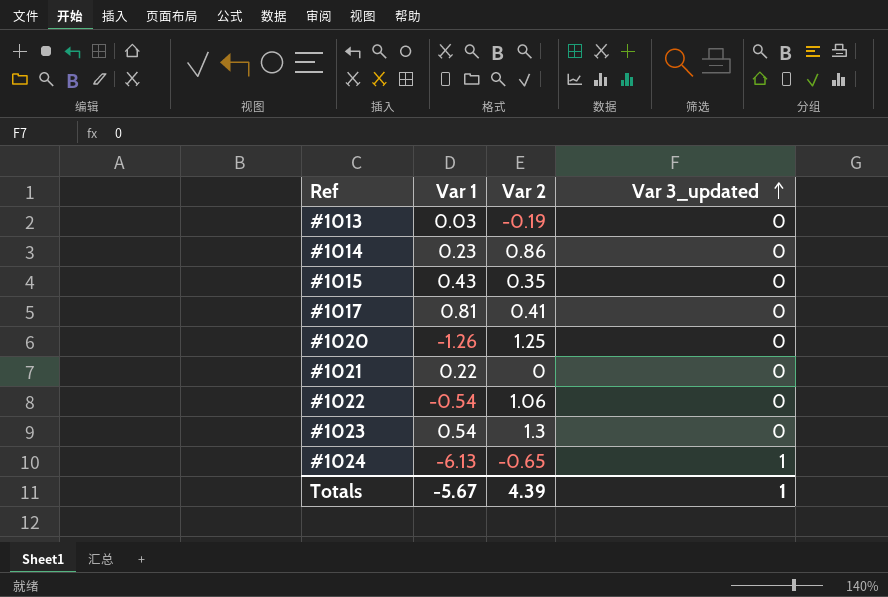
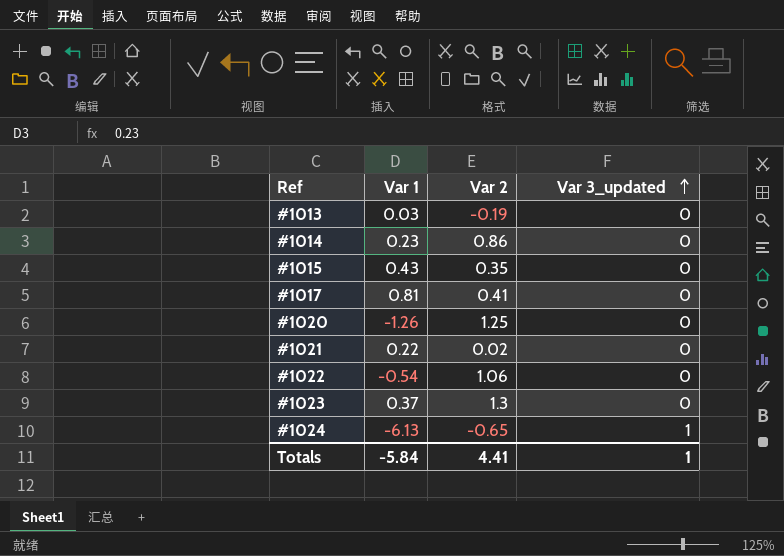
#1021 | Var 2: 0 -> 0.02
#1023 | Var 1: 0.54 -> 0.37
Totals | Var 1: -5.67 -> -5.84
Totals | Var 2: 4.39 -> 4.41

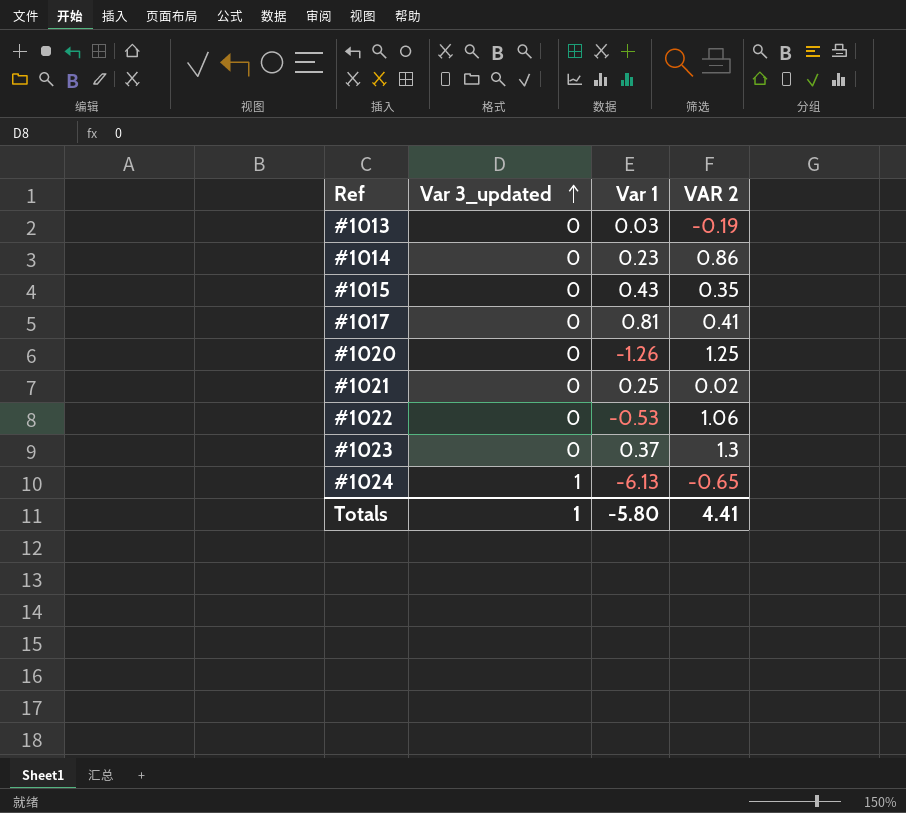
column Var 3_updated | position: 4 -> 2
column name: Var 2 -> VAR 2
#1021 | Var 1: 0.22 -> 0.25
#1022 | Var 1: -0.54 -> -0.53
Totals | Var 1: -5.84 -> -5.80

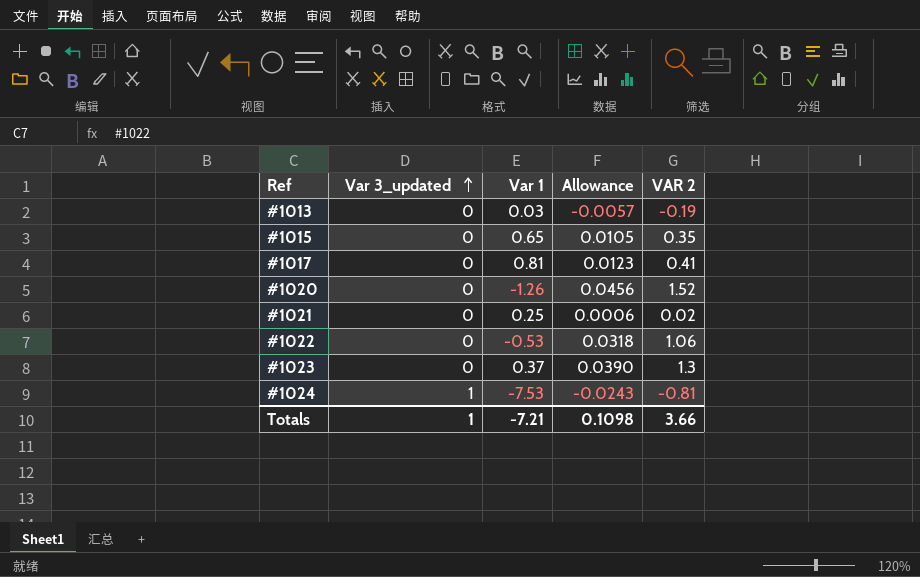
column Allowance | formula: none -> [VAR 2] * 0.03
row #1014: 0 | 0.23 | 0.86 -> none
#1015 | Var 1: 0.43 -> 0.65
#1020 | VAR 2: 1.25 -> 1.52
#1024 | Var 1: -6.13 -> -7.53
#1024 | VAR 2: -0.65 -> -0.81
Totals | Var 1: -5.80 -> -7.21
Totals | VAR 2: 4.41 -> 3.66

